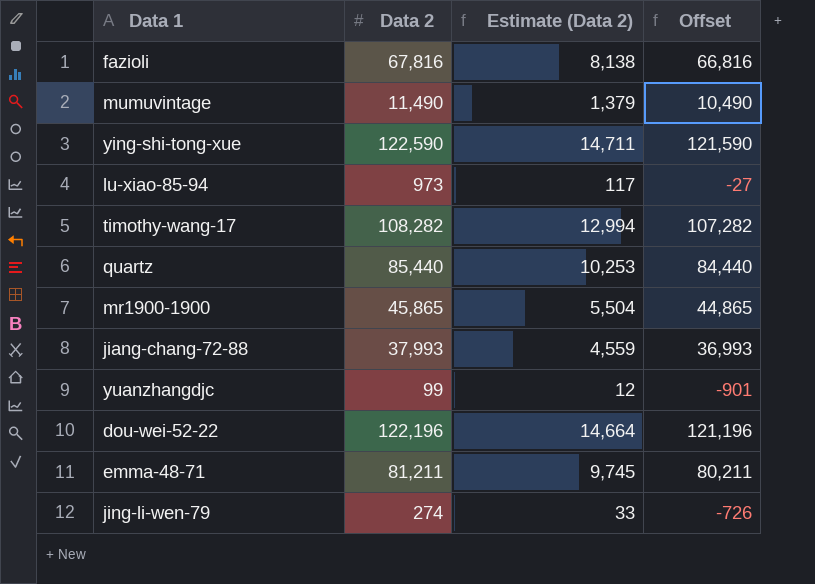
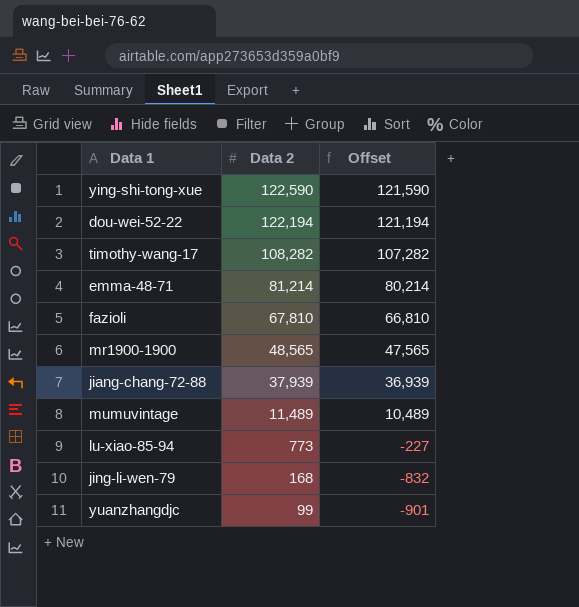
row order: none -> Data 2 descending
column Estimate (Data 2) | formula: [Data 2] * 0.12 -> none
row quartz: 85,440 | 10,253 | 84,440 -> none
dou-wei-52-22 | Data 2: 122,196 -> 122,194
dou-wei-52-22 | Offset: 121,196 -> 121,194
emma-48-71 | Data 2: 81,211 -> 81,214
emma-48-71 | Offset: 80,211 -> 80,214
fazioli | Data 2: 67,816 -> 67,810
fazioli | Offset: 66,816 -> 66,810
mr1900-1900 | Data 2: 45,865 -> 48,565
mr1900-1900 | Offset: 44,865 -> 47,565
jiang-chang-72-88 | Data 2: 37,993 -> 37,939
jiang-chang-72-88 | Offset: 36,993 -> 36,939
mumuvintage | Data 2: 11,490 -> 11,489
mumuvintage | Offset: 10,490 -> 10,489
lu-xiao-85-94 | Data 2: 973 -> 773
lu-xiao-85-94 | Offset: -27 -> -227
jing-li-wen-79 | Data 2: 274 -> 168
jing-li-wen-79 | Offset: -726 -> -832

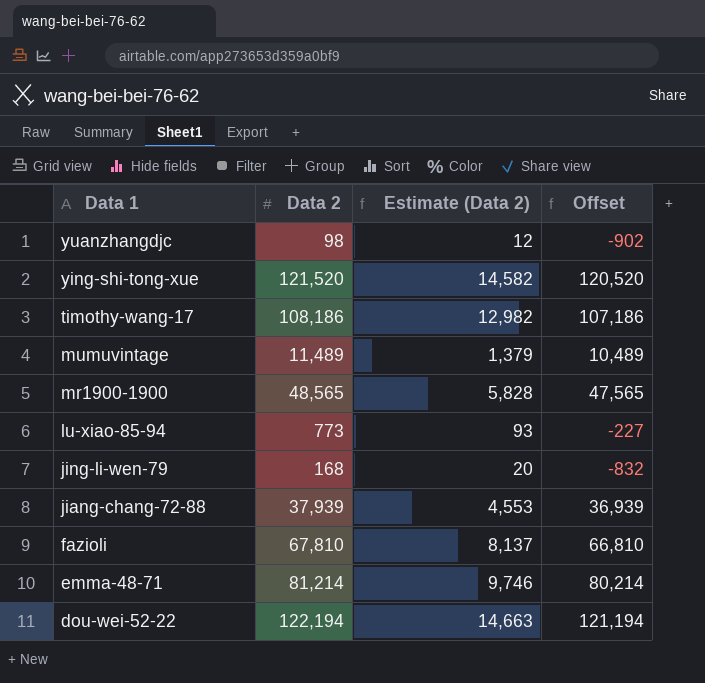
row order: Data 2 descending -> Data 1 descending
column Estimate (Data 2) | formula: none -> [Data 2] * 0.12
yuanzhangdjc | Data 2: 99 -> 98
yuanzhangdjc | Offset: -901 -> -902
ying-shi-tong-xue | Data 2: 122,590 -> 121,520
ying-shi-tong-xue | Offset: 121,590 -> 120,520
timothy-wang-17 | Data 2: 108,282 -> 108,186
timothy-wang-17 | Offset: 107,282 -> 107,186

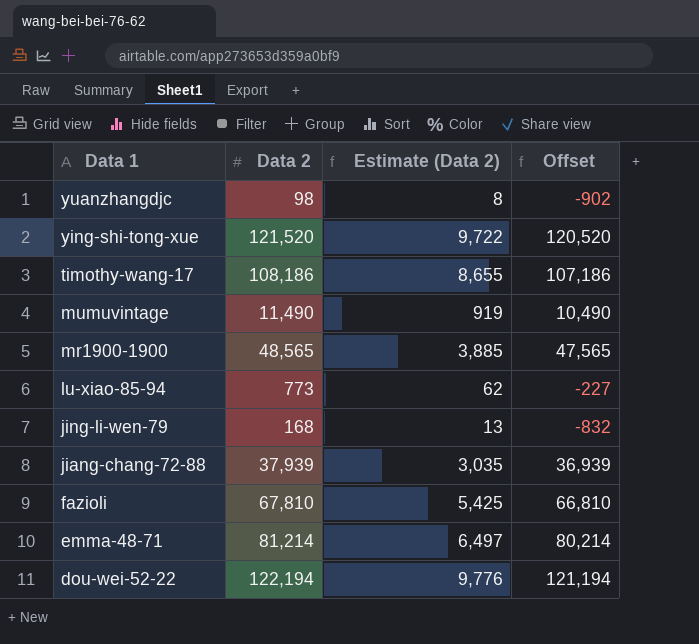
column Estimate (Data 2) | formula: [Data 2] * 0.12 -> [Data 2] * 0.08
mumuvintage | Data 2: 11,489 -> 11,490
mumuvintage | Offset: 10,489 -> 10,490

